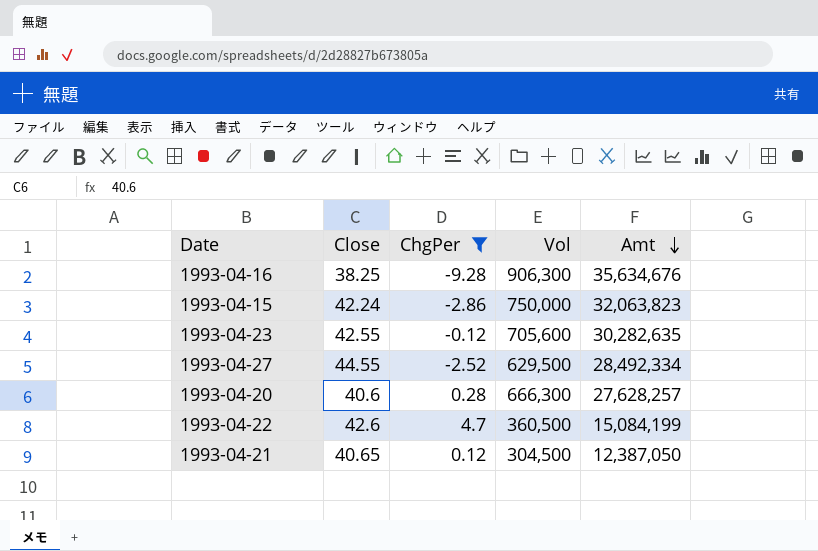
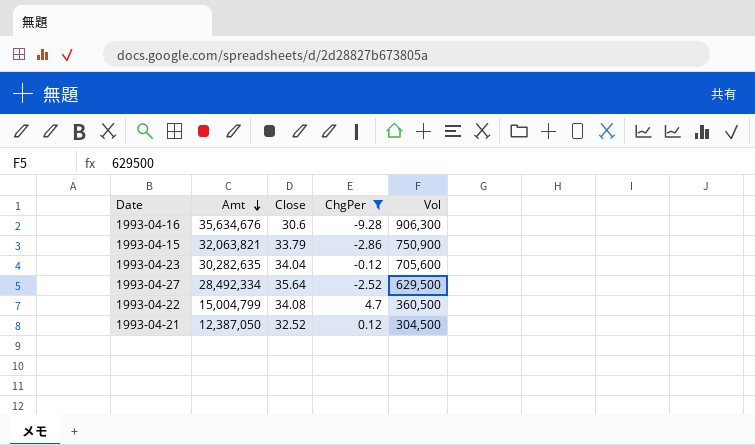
column Amt | position: 5 -> 2
row 1993-04-20: 40.6 | 0.28 | 666,300 | 27,628,257 -> none
1993-04-16 | Close: 38.25 -> 30.6
1993-04-15 | Amt: 32,063,823 -> 32,063,821
1993-04-15 | Close: 42.24 -> 33.79
1993-04-15 | Vol: 750,000 -> 750,900
1993-04-23 | Close: 42.55 -> 34.04
1993-04-27 | Close: 44.55 -> 35.64
1993-04-22 | Amt: 15,084,199 -> 15,004,799
1993-04-22 | Close: 42.6 -> 34.08
1993-04-21 | Close: 40.65 -> 32.52

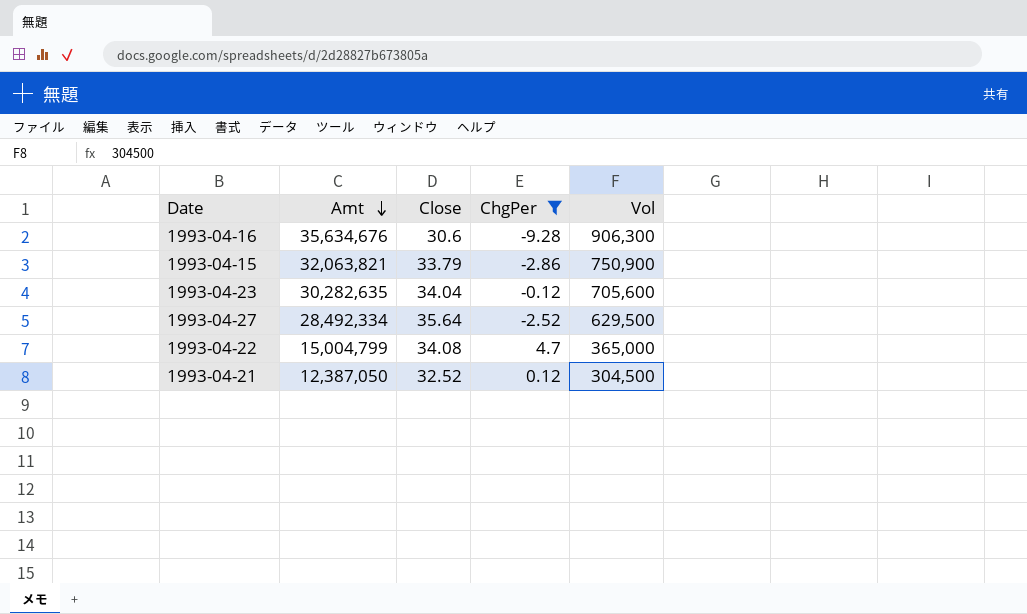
1993-04-22 | Vol: 360,500 -> 365,000

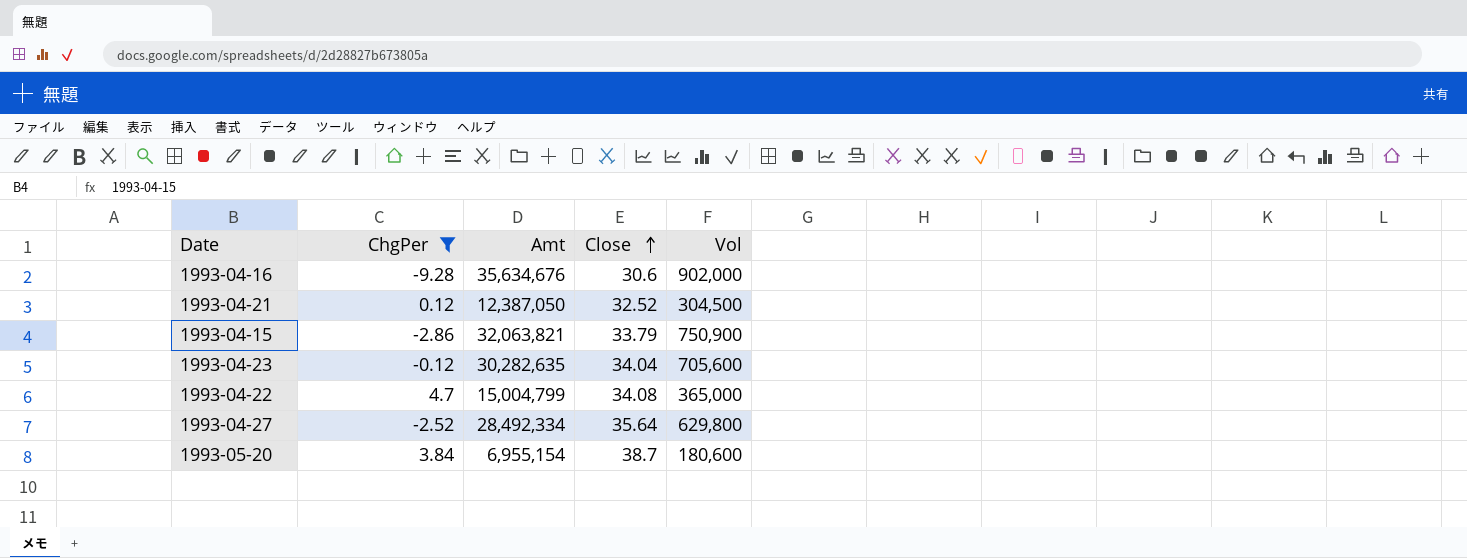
row order: Amt descending -> Close ascending
column ChgPer | position: 4 -> 2
1993-04-16 | Vol: 906,300 -> 902,000
1993-04-27 | Vol: 629,500 -> 629,800
row 1993-05-20: none -> 3.84 | 6,955,154 | 38.7 | 180,600

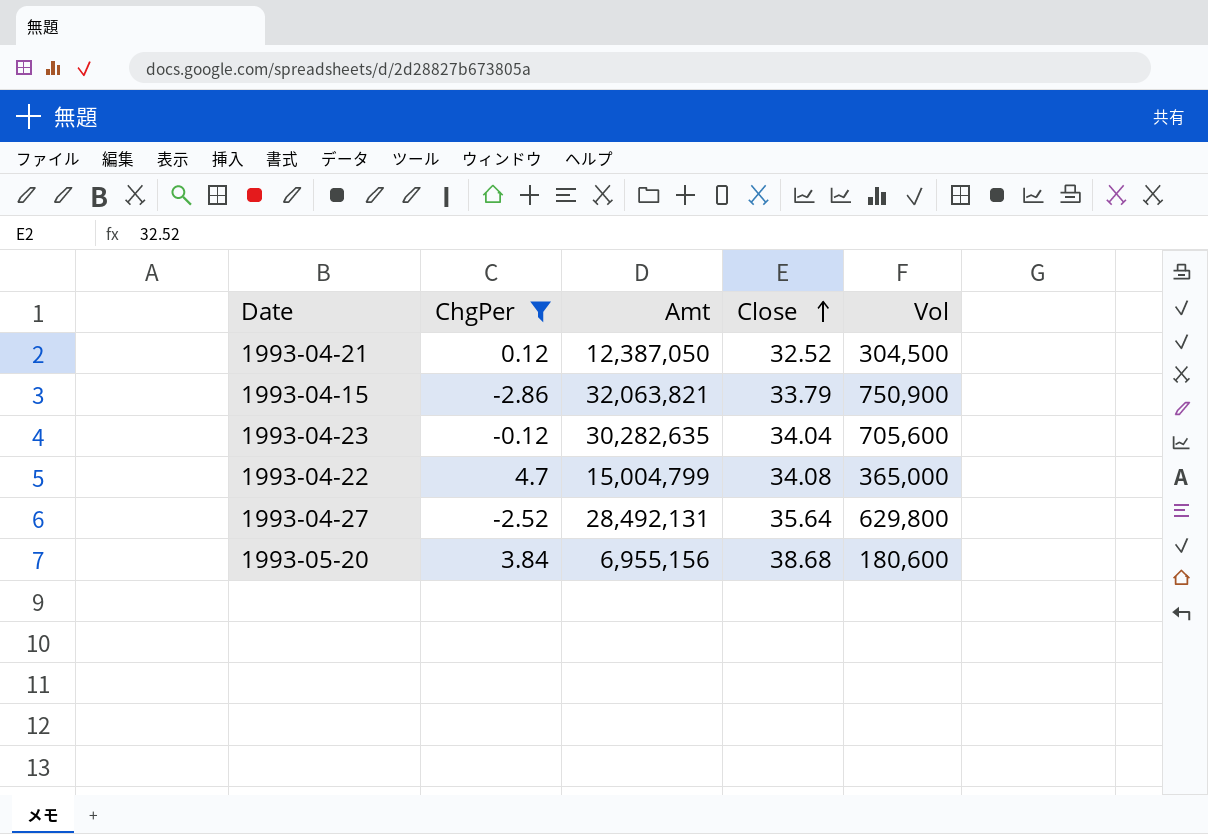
row 1993-04-16: -9.28 | 35,634,676 | 30.6 | 902,000 -> none
1993-04-27 | Amt: 28,492,334 -> 28,492,131
1993-05-20 | Amt: 6,955,154 -> 6,955,156
1993-05-20 | Close: 38.7 -> 38.68

